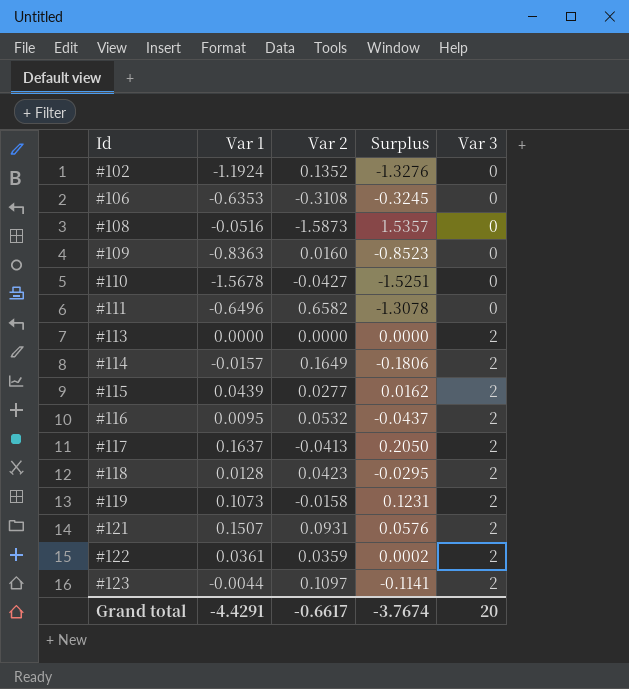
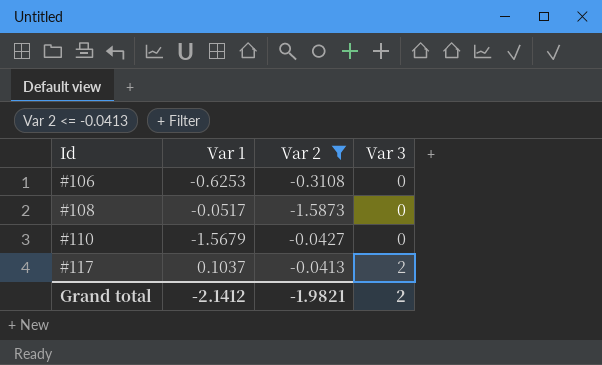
filter: none -> Var 2 <= -0.0413
column Surplus | formula: [Var 1] - [Var 2] -> none
#106 | Var 1: -0.6353 -> -0.6253
#108 | Var 1: -0.0516 -> -0.0517
#110 | Var 1: -1.5678 -> -1.5679
#117 | Var 1: 0.1637 -> 0.1037
Grand total | Var 1: -4.4291 -> -2.1412
Grand total | Var 2: -0.6617 -> -1.9821
Grand total | Var 3: 20 -> 2

